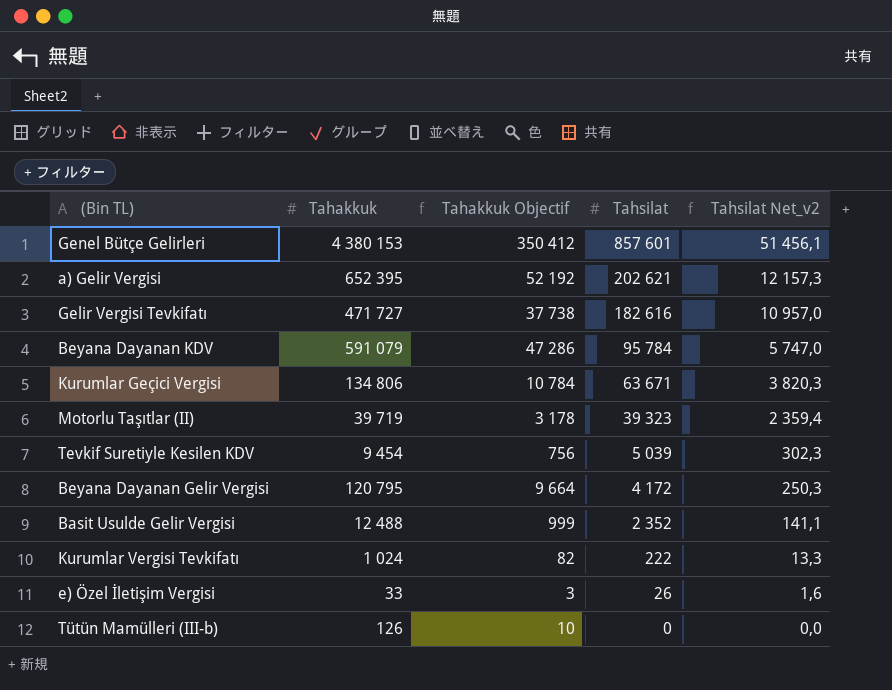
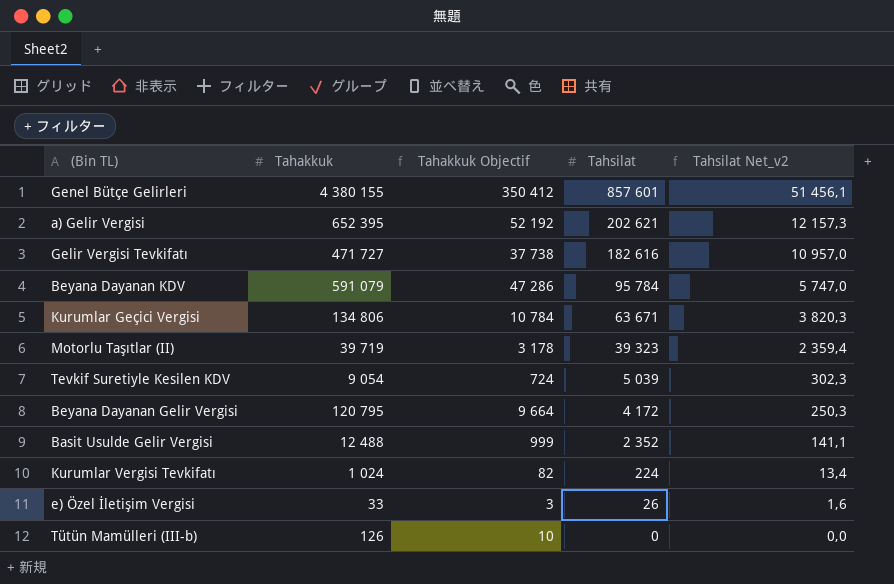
Genel Bütçe Gelirleri | Tahakkuk: 4 380 153 -> 4 380 155
Tevkif Suretiyle Kesilen KDV | Tahakkuk: 9 454 -> 9 054
Tevkif Suretiyle Kesilen KDV | Tahakkuk Objectif: 756 -> 724
Kurumlar Vergisi Tevkifatı | Tahsilat: 222 -> 224
Kurumlar Vergisi Tevkifatı | Tahsilat Net_v2: 13,3 -> 13,4

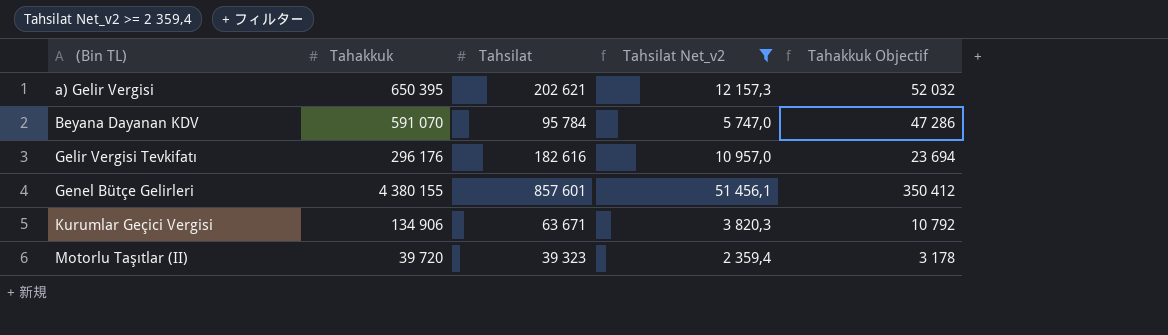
filter: none -> Tahsilat Net_v2 >= 2 359,4
row order: Tahsilat descending -> (Bin TL) ascending
column Tahakkuk Objectif | position: 3 -> 5
a) Gelir Vergisi | Tahakkuk: 652 395 -> 650 395
a) Gelir Vergisi | Tahakkuk Objectif: 52 192 -> 52 032
Beyana Dayanan KDV | Tahakkuk: 591 079 -> 591 070
Gelir Vergisi Tevkifatı | Tahakkuk: 471 727 -> 296 176
Gelir Vergisi Tevkifatı | Tahakkuk Objectif: 37 738 -> 23 694
Kurumlar Geçici Vergisi | Tahakkuk: 134 806 -> 134 906
Kurumlar Geçici Vergisi | Tahakkuk Objectif: 10 784 -> 10 792
Motorlu Taşıtlar (II) | Tahakkuk: 39 719 -> 39 720

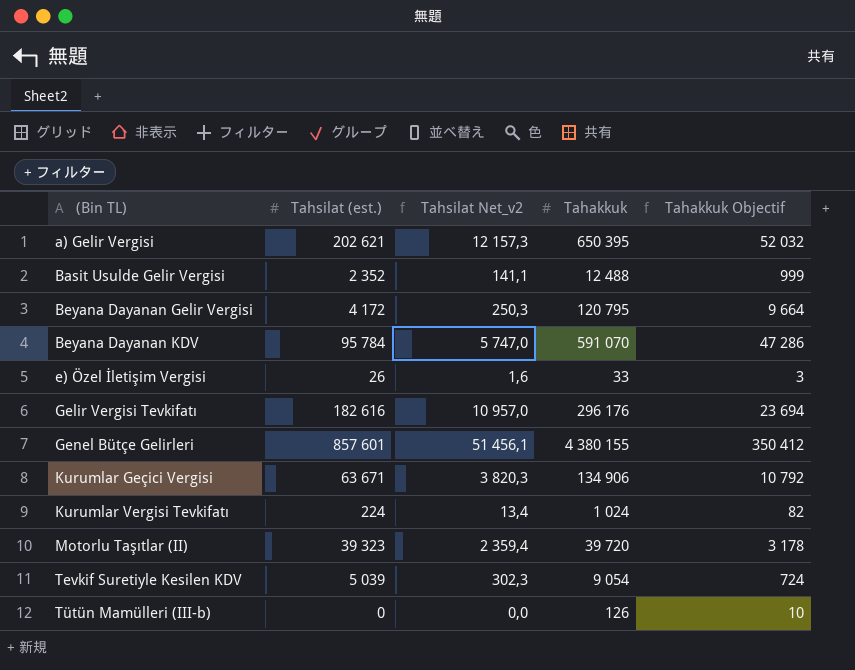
filter: Tahsilat Net_v2 >= 2 359,4 -> none
column name: Tahsilat -> Tahsilat (est.)
column Tahakkuk | position: 2 -> 4

